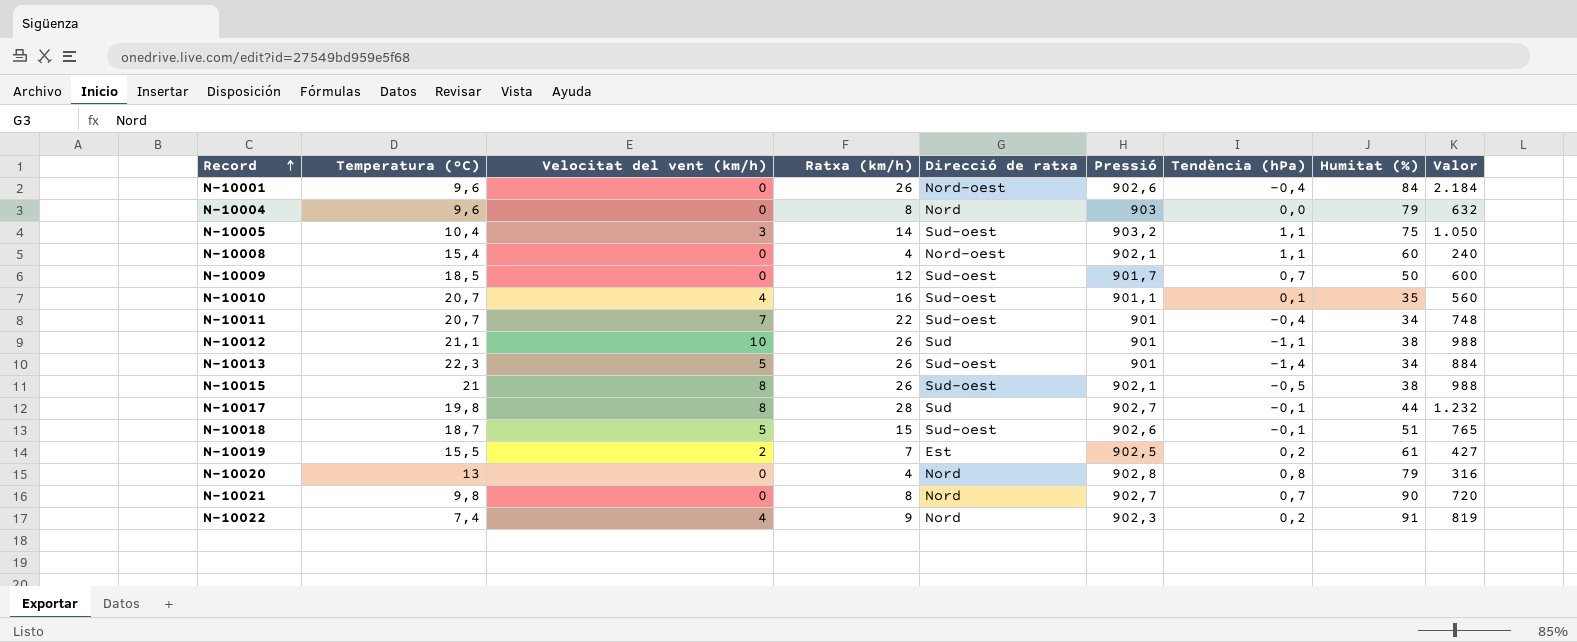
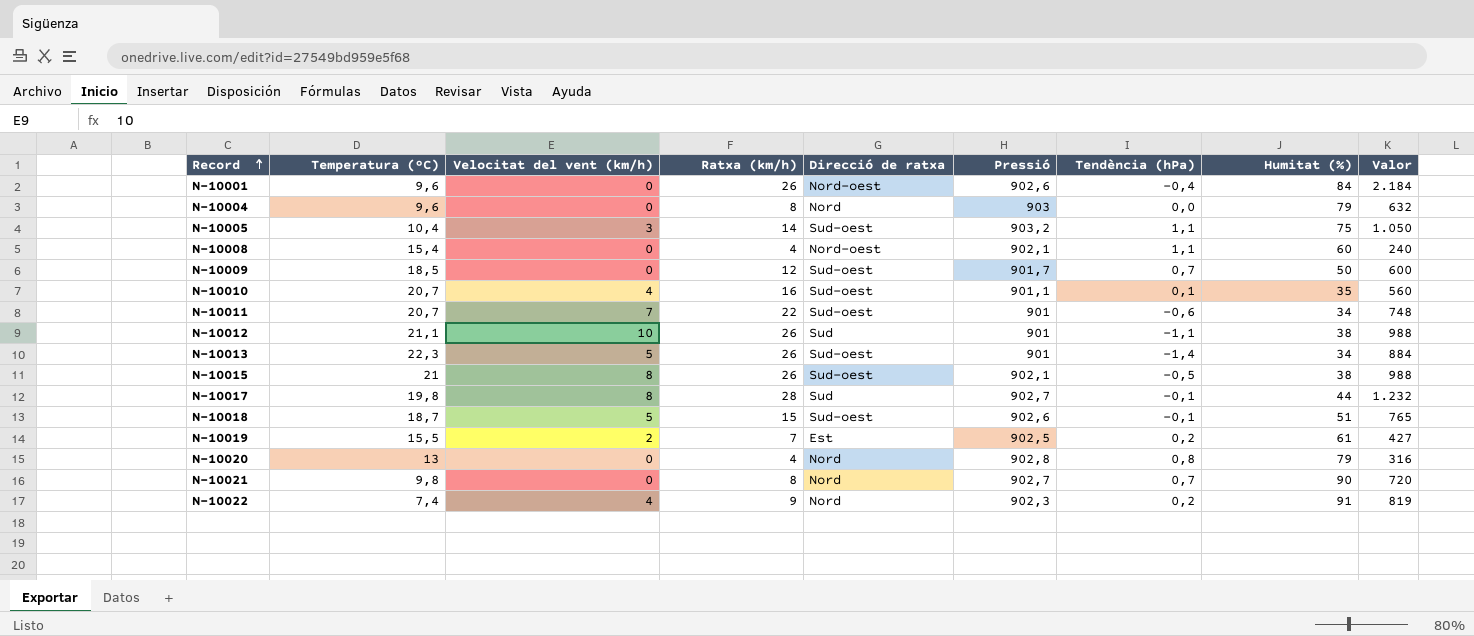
N-10011 | Tendència (hPa): -0,4 -> -0,6

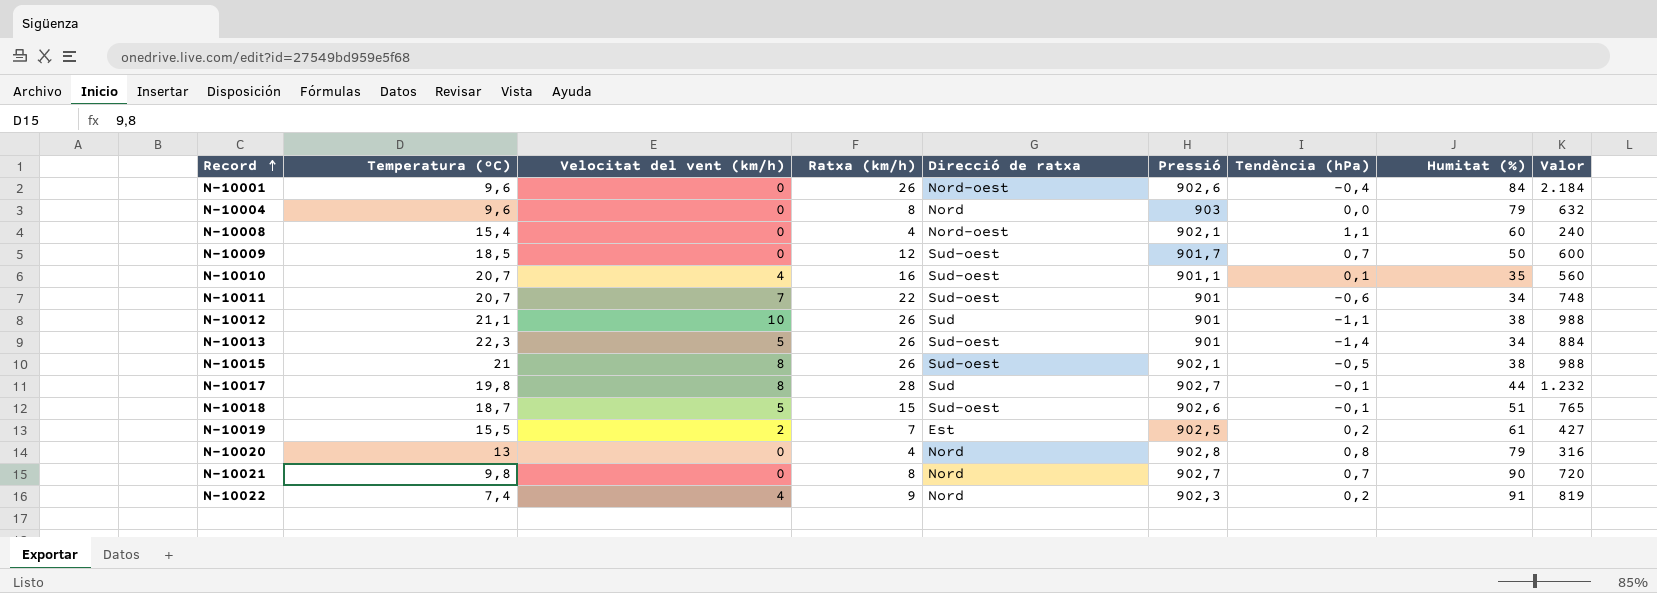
row N-10005: 10,4 | 3 | 14 | Sud-oest | 903,2 | 1,1 | 75 | 1.050 -> none

